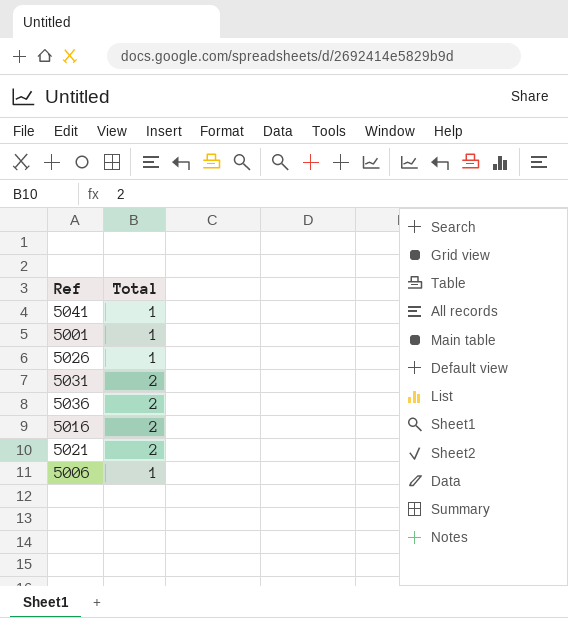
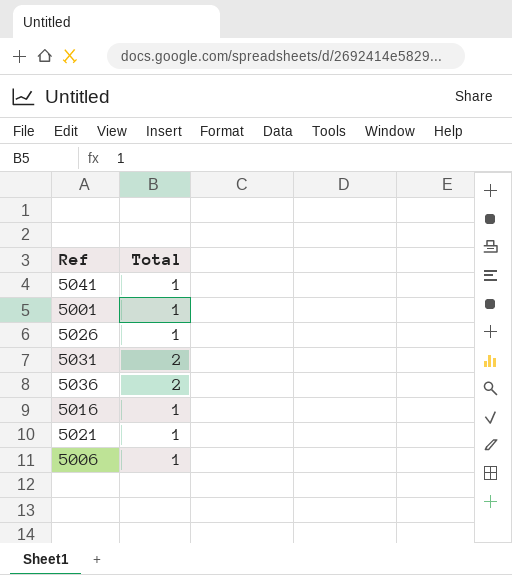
5016 | Total: 2 -> 1
5021 | Total: 2 -> 1

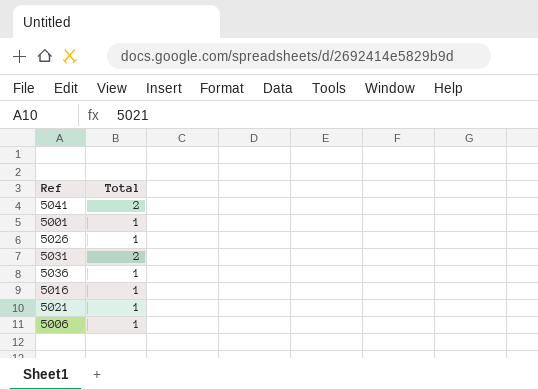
5041 | Total: 1 -> 2
5036 | Total: 2 -> 1

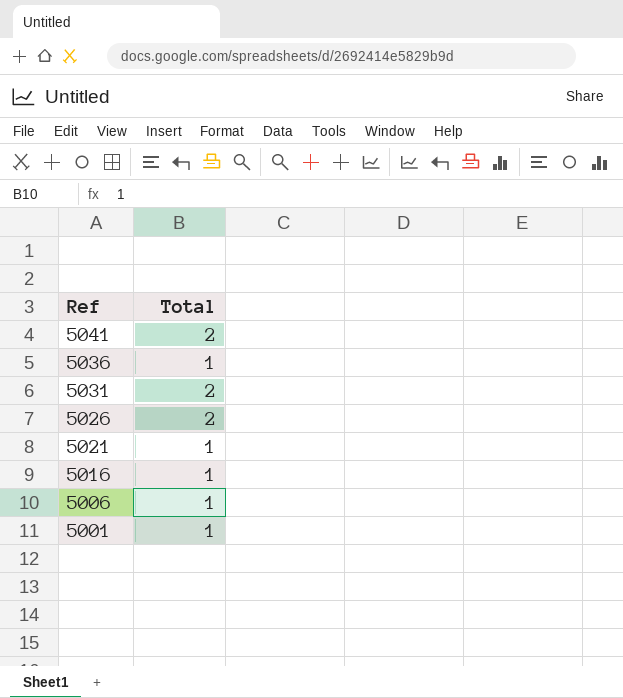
row order: none -> Ref descending
5026 | Total: 1 -> 2

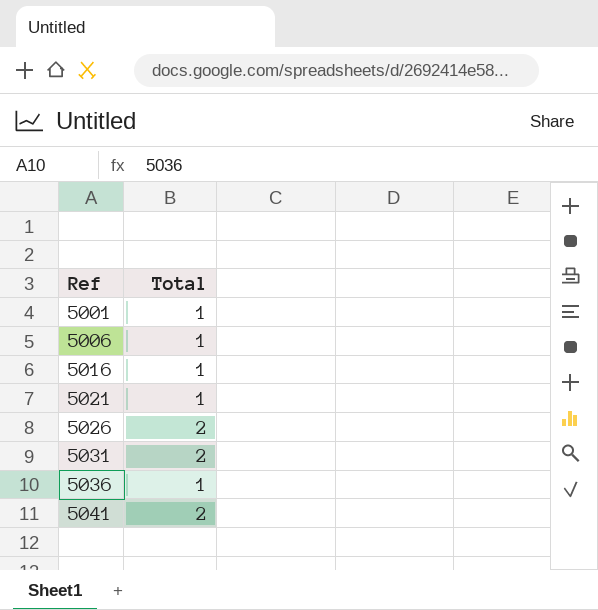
row order: Ref descending -> Ref ascending

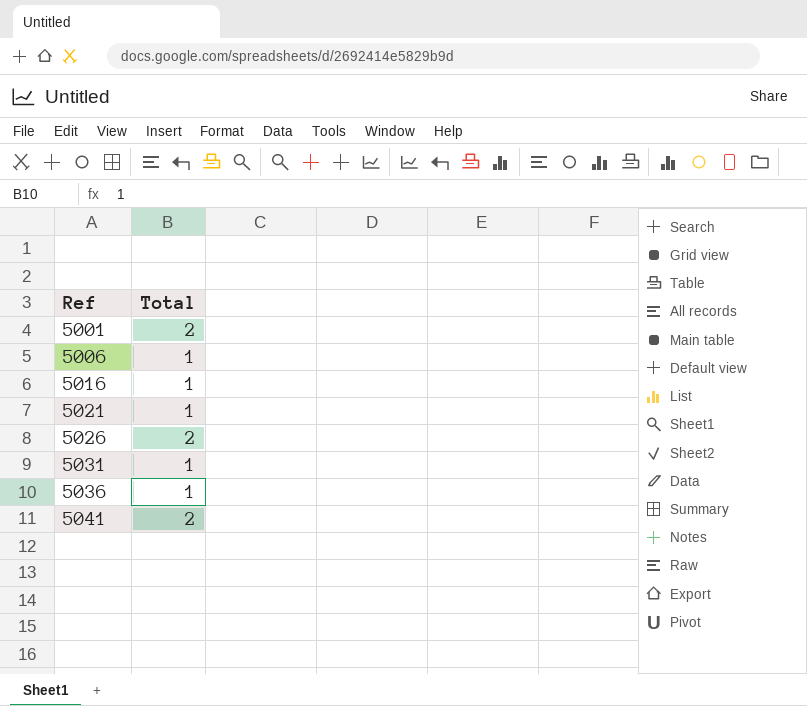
5001 | Total: 1 -> 2
5031 | Total: 2 -> 1

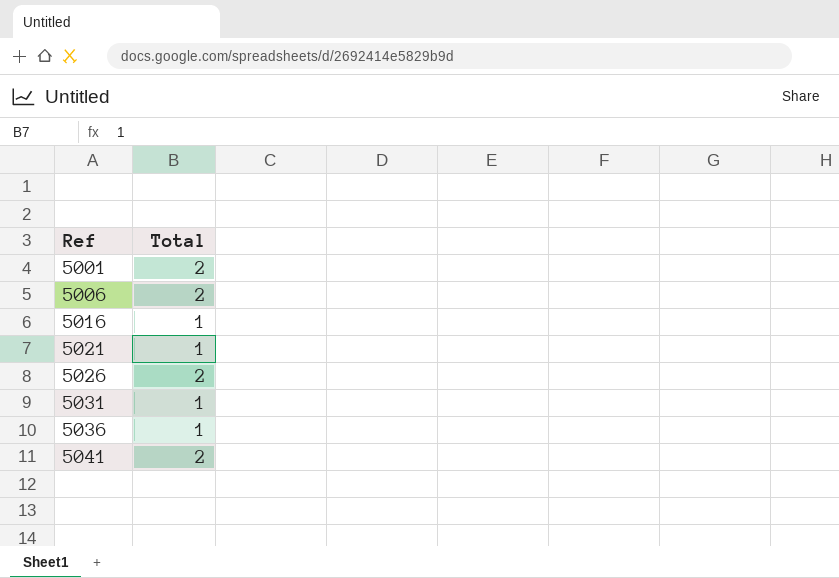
5006 | Total: 1 -> 2

